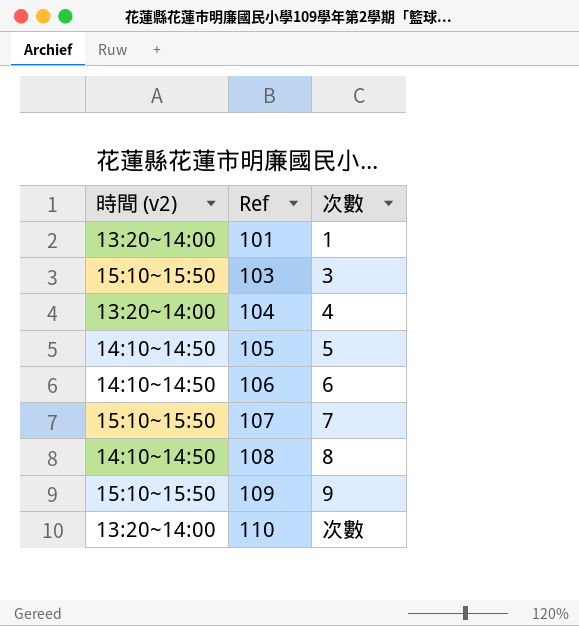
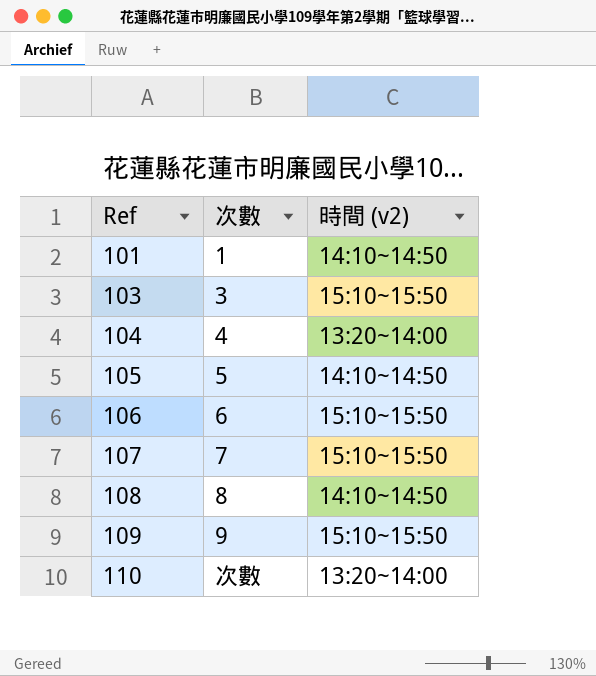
column 時間 (v2) | position: 1 -> 3
101 | 時間 (v2): 13:20~14:00 -> 14:10~14:50
106 | 時間 (v2): 14:10~14:50 -> 15:10~15:50

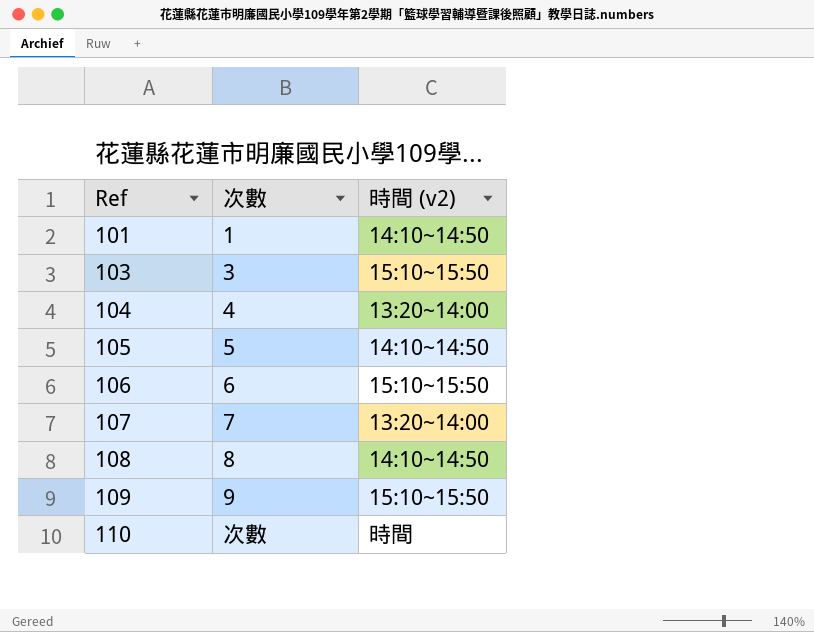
107 | 時間 (v2): 15:10~15:50 -> 13:20~14:00
110 | 時間 (v2): 13:20~14:00 -> 時間

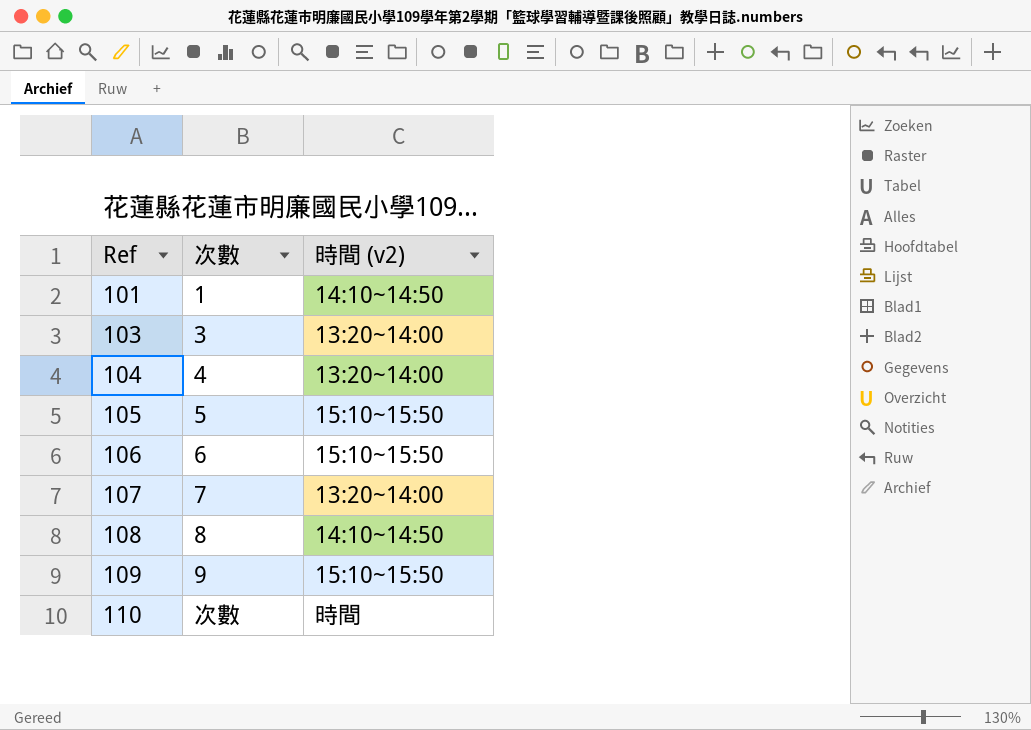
103 | 時間 (v2): 15:10~15:50 -> 13:20~14:00
105 | 時間 (v2): 14:10~14:50 -> 15:10~15:50

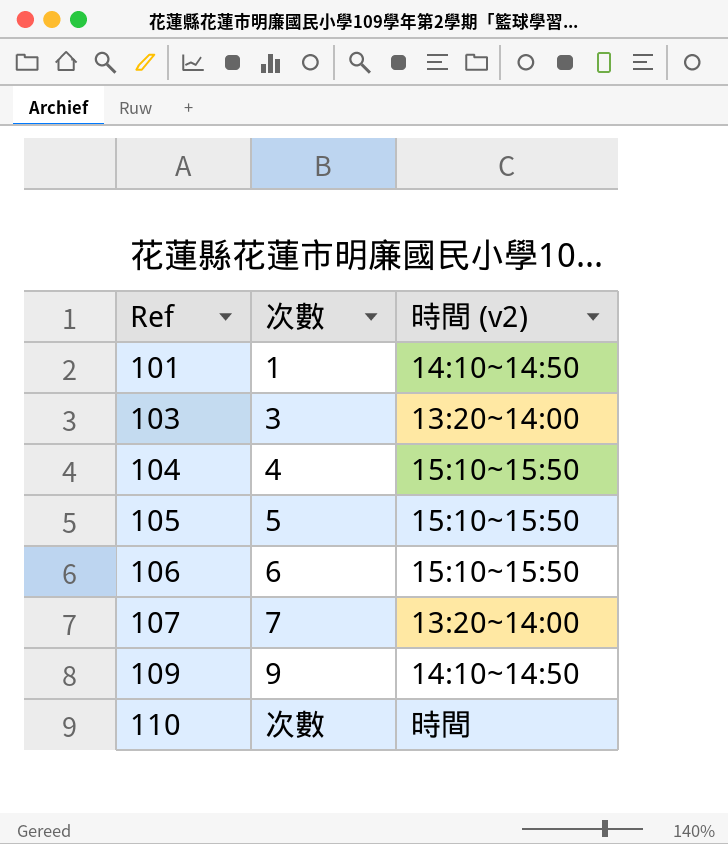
row 108: 8 | 14:10~14:50 -> none
104 | 時間 (v2): 13:20~14:00 -> 15:10~15:50
109 | 時間 (v2): 15:10~15:50 -> 14:10~14:50

